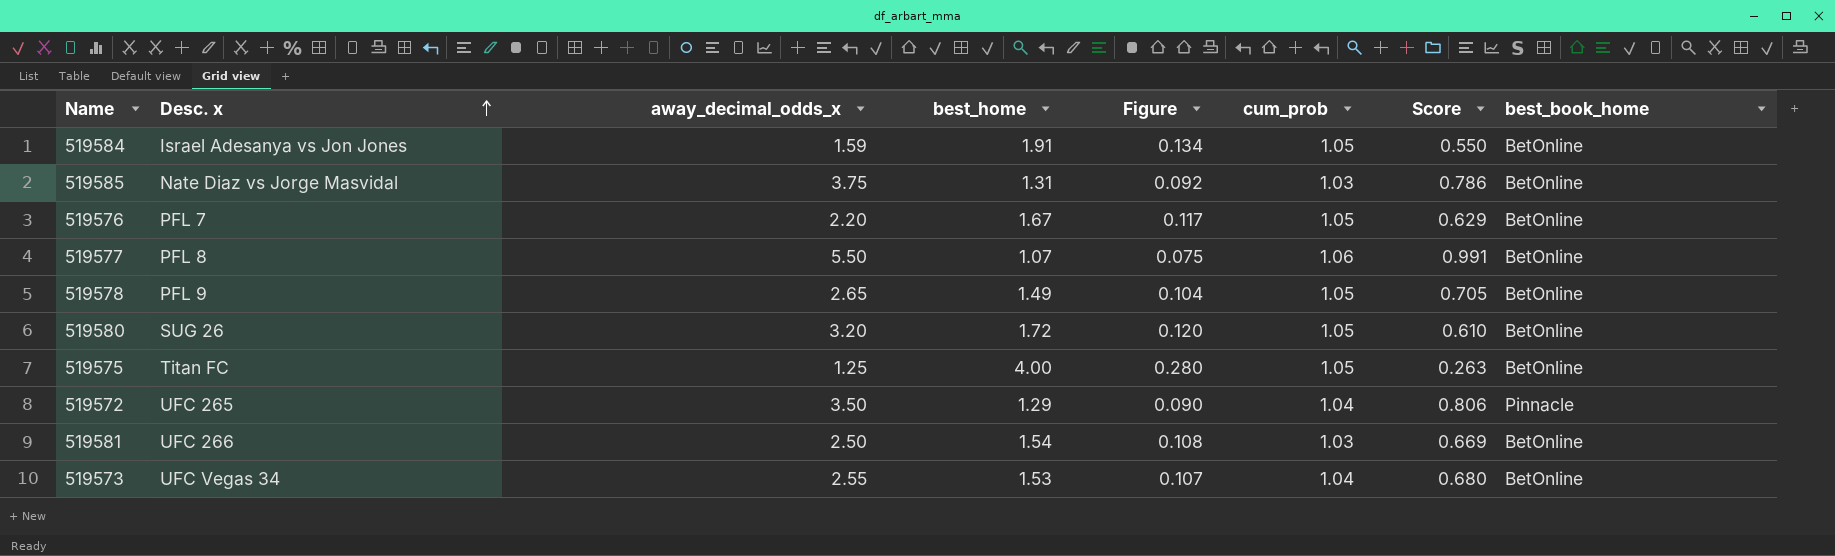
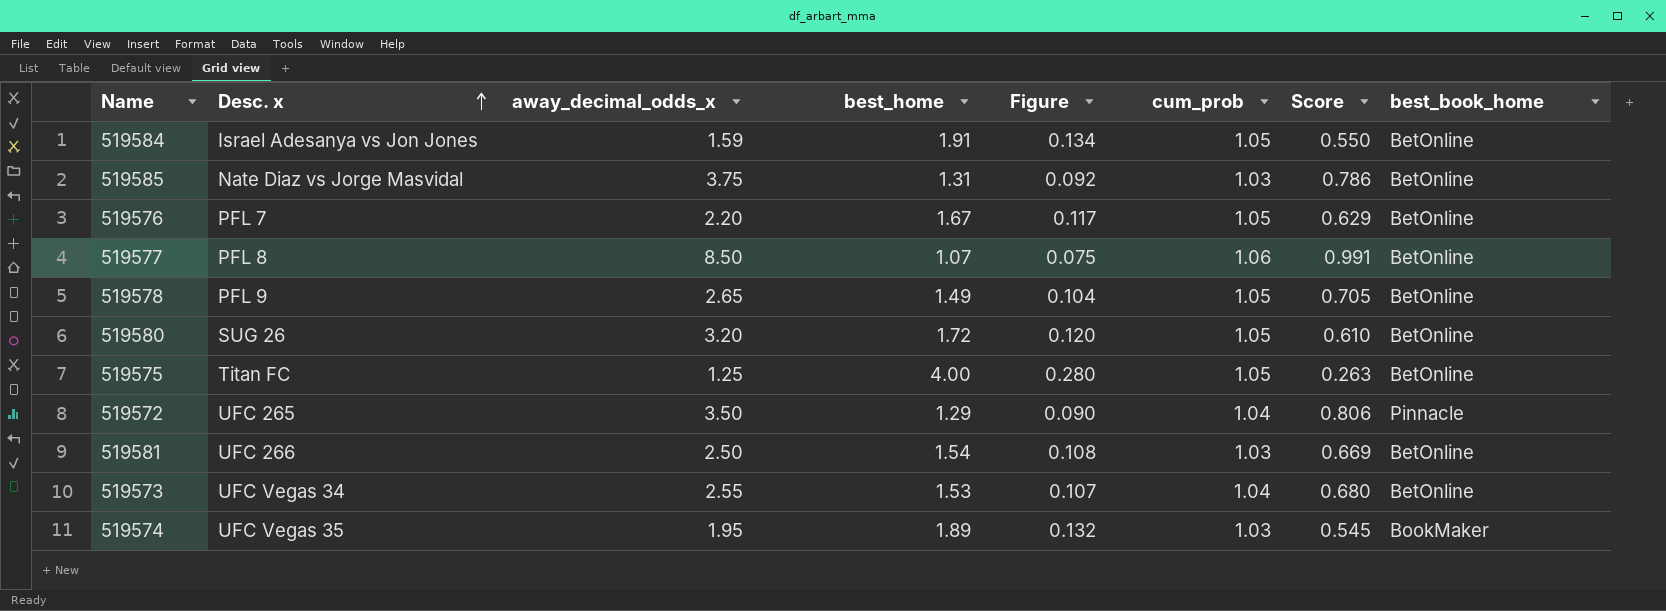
519577 | away_decimal_odds_x: 5.50 -> 8.50
row 519574: none -> UFC Vegas 35 | 1.95 | 1.89 | 0.132 | 1.03 | 0.545 | BookMaker

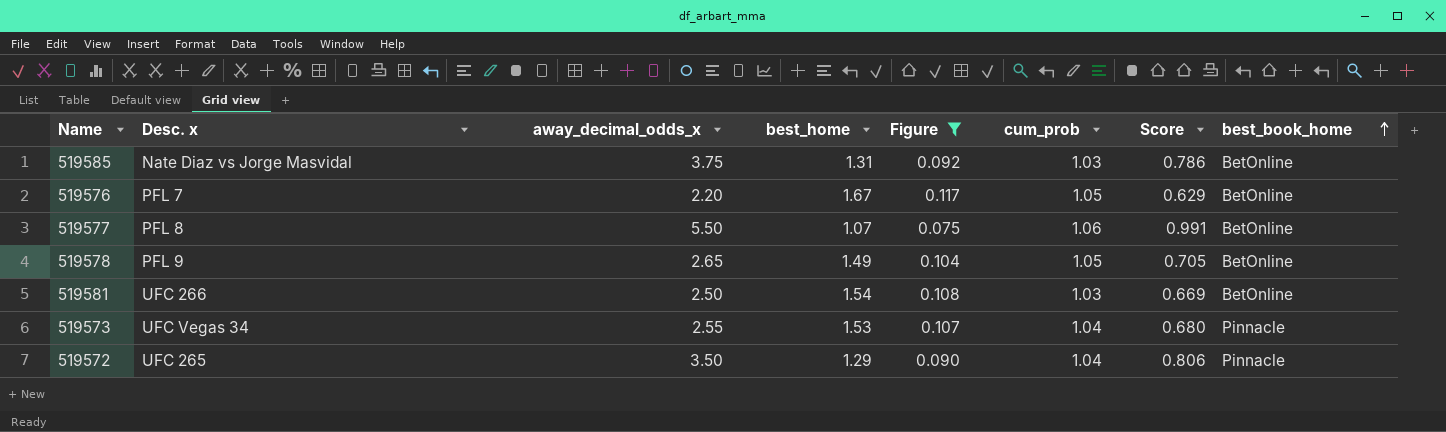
filter: none -> Figure <= 0.117
row order: Desc. x ascending -> best_book_home ascending
519577 | away_decimal_odds_x: 8.50 -> 5.50
519573 | best_book_home: BetOnline -> Pinnacle

